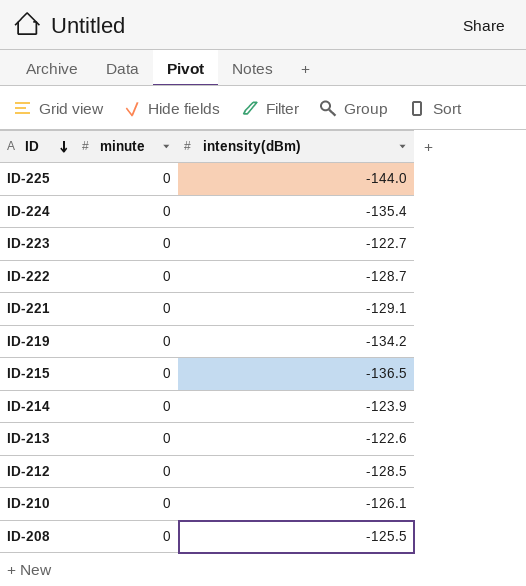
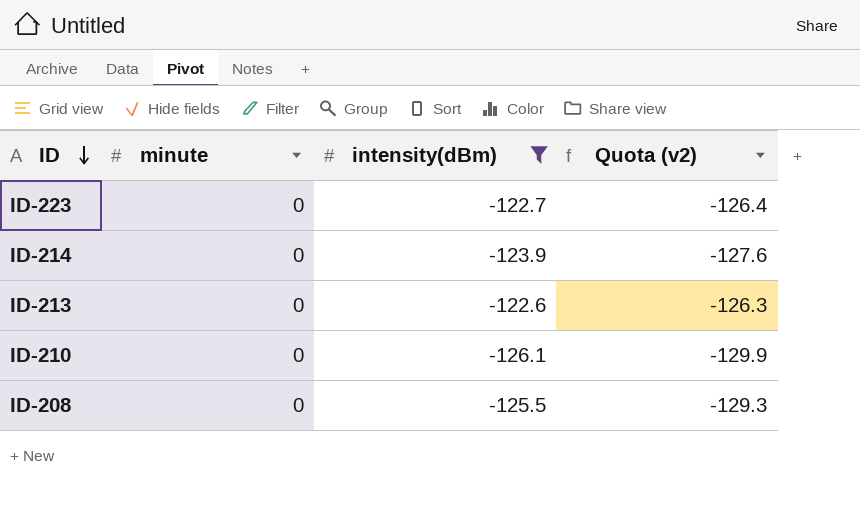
filter: none -> intensity(dBm) >= -126.1
column Quota (v2) | formula: none -> [intensity(dBm)] * 1.03

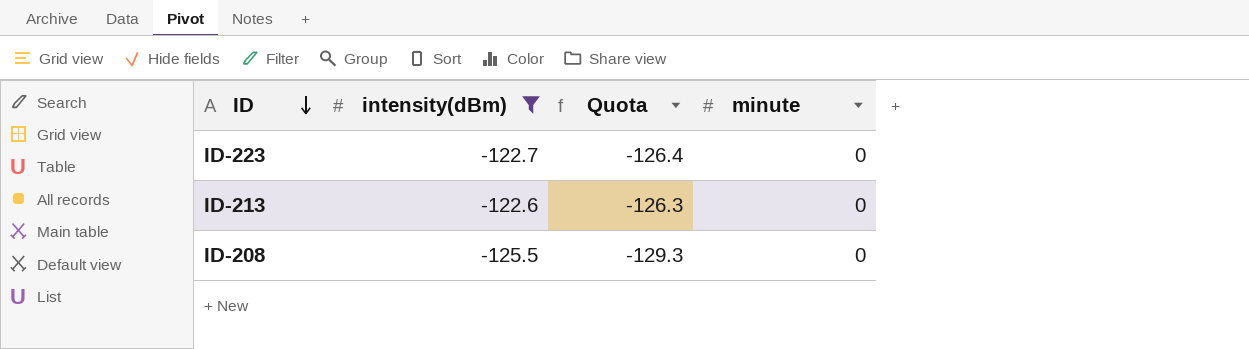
column name: Quota (v2) -> Quota
column minute | position: 2 -> 4
row ID-214: 0 | -123.9 | -127.6 -> none
row ID-210: 0 | -126.1 | -129.9 -> none

